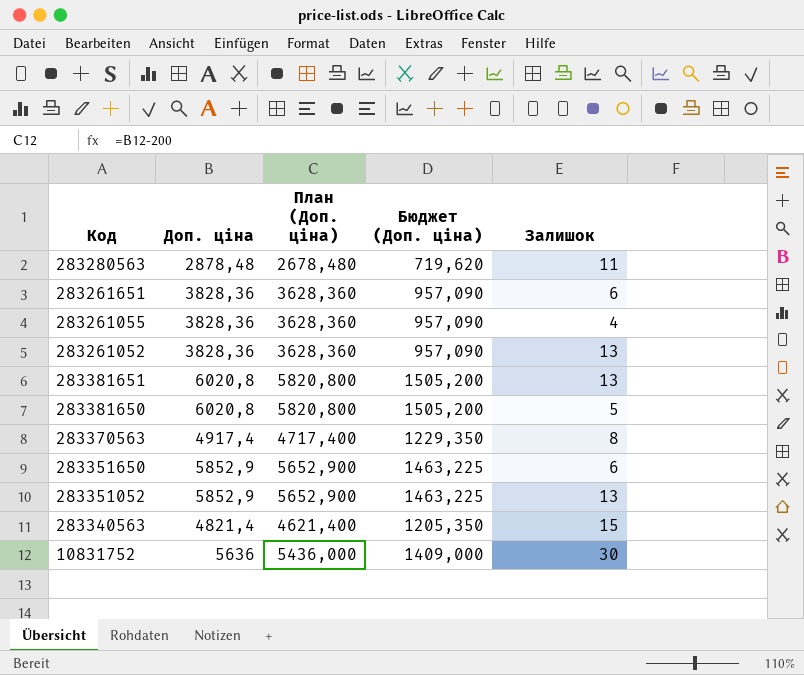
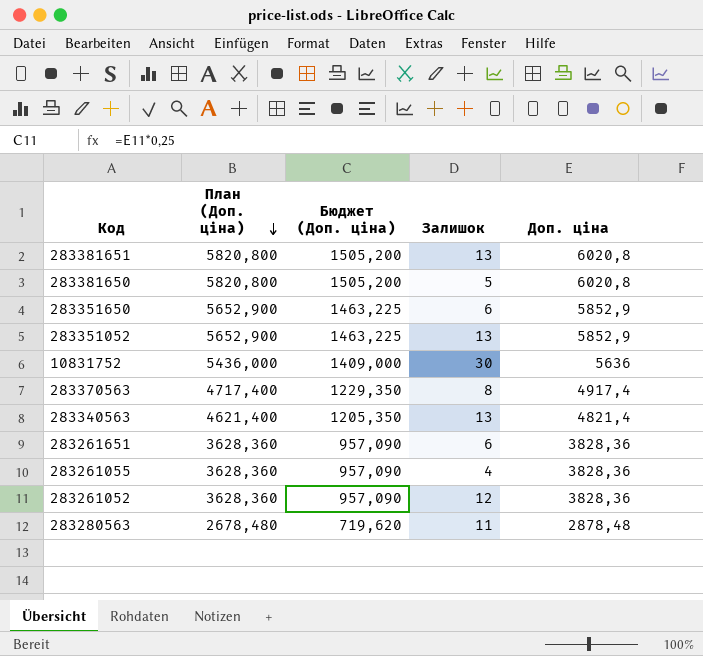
row order: none -> План (Доп. ціна) descending
column Доп. ціна | position: 2 -> 5
283340563 | Залишок: 15 -> 13
283261052 | Залишок: 13 -> 12

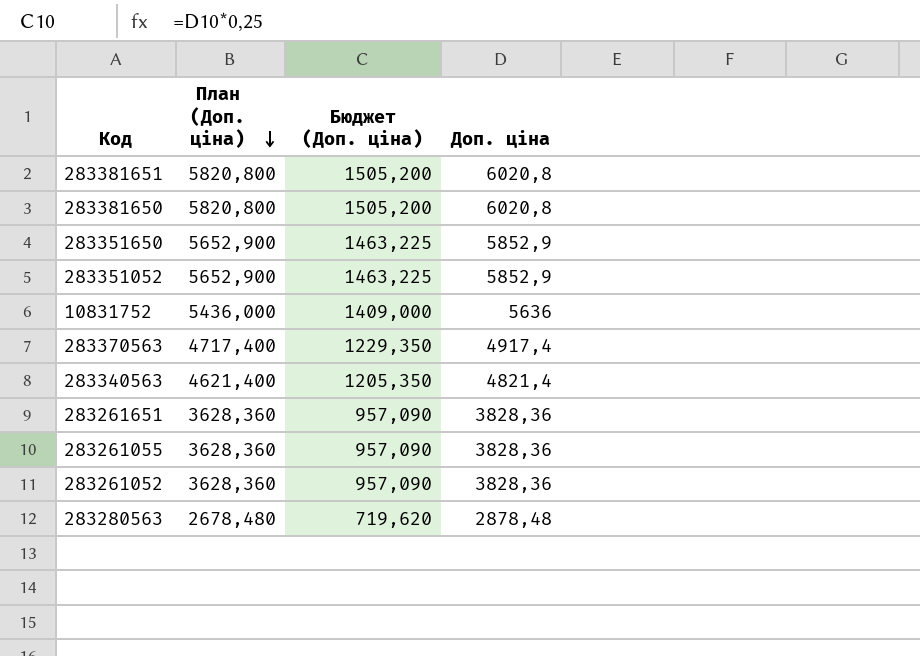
column Залишок | position: 4 -> none

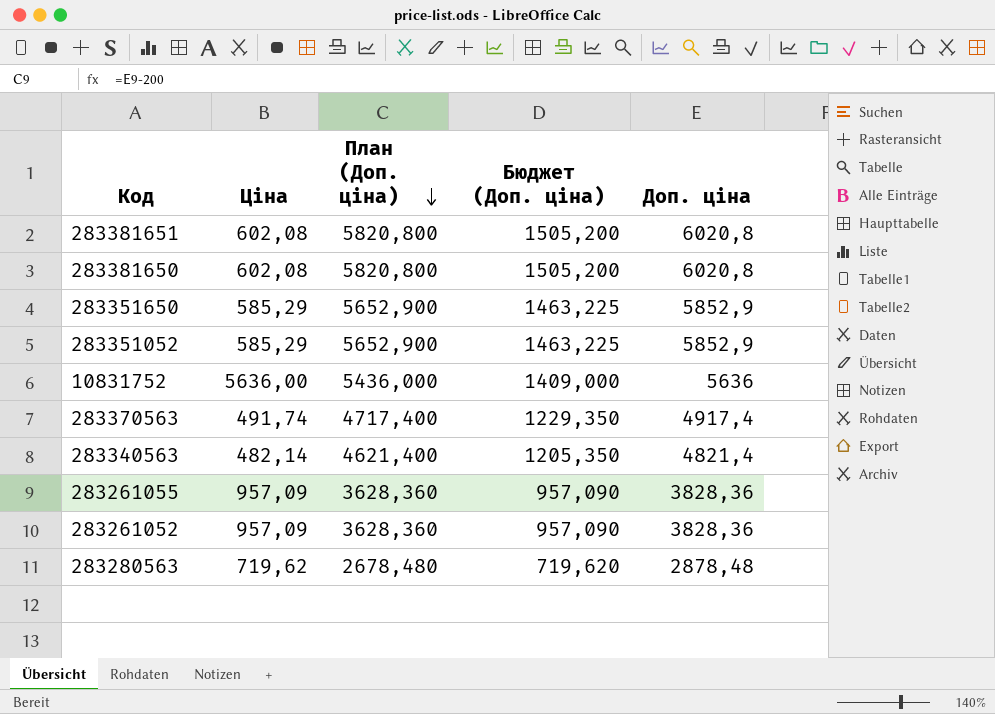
column Ціна | position: none -> 2
row 283261651: 3628,360 | 957,090 | 3828,36 -> none

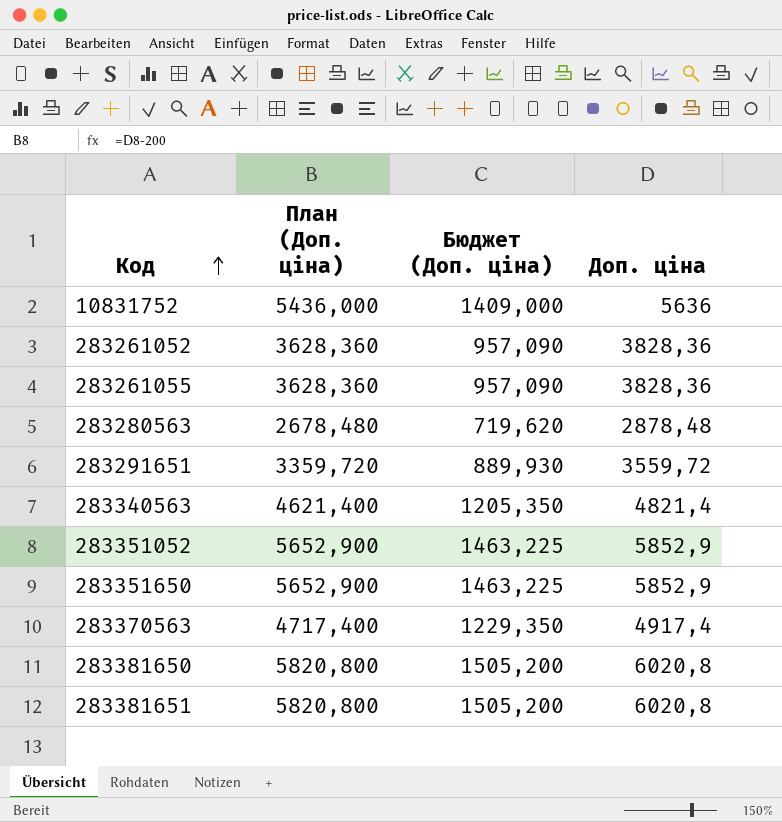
row order: План (Доп. ціна) descending -> Код ascending
column Ціна | position: 2 -> none
row 283291651: none -> 3359,720 | 889,930 | 3559,72

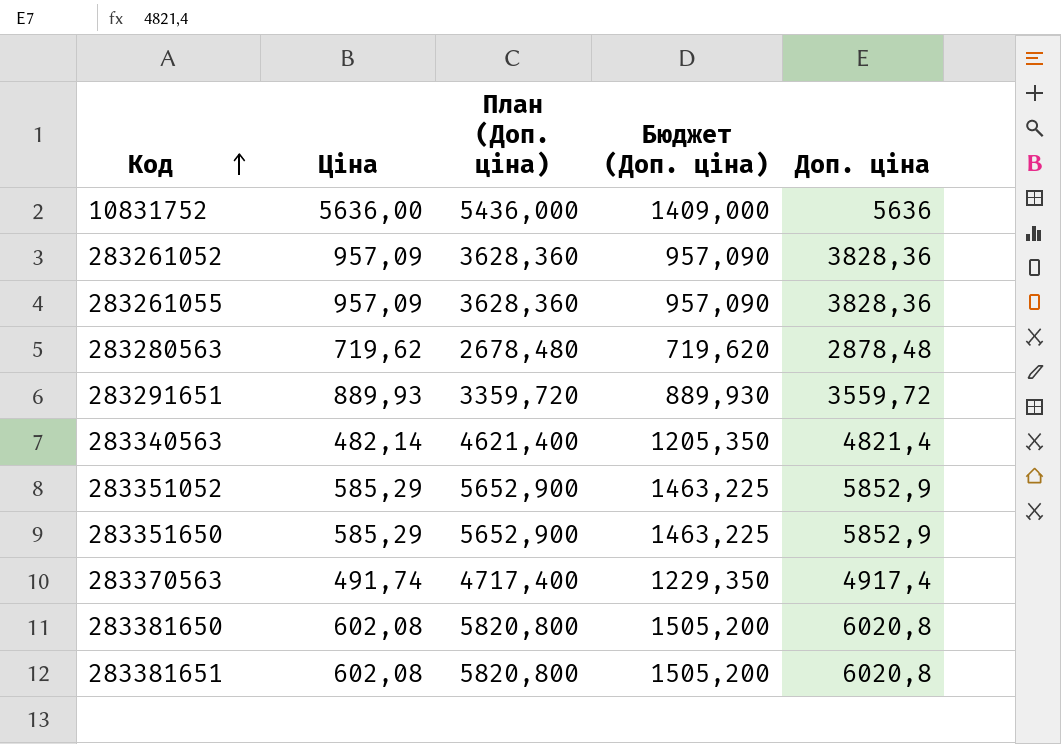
column Ціна | position: none -> 2

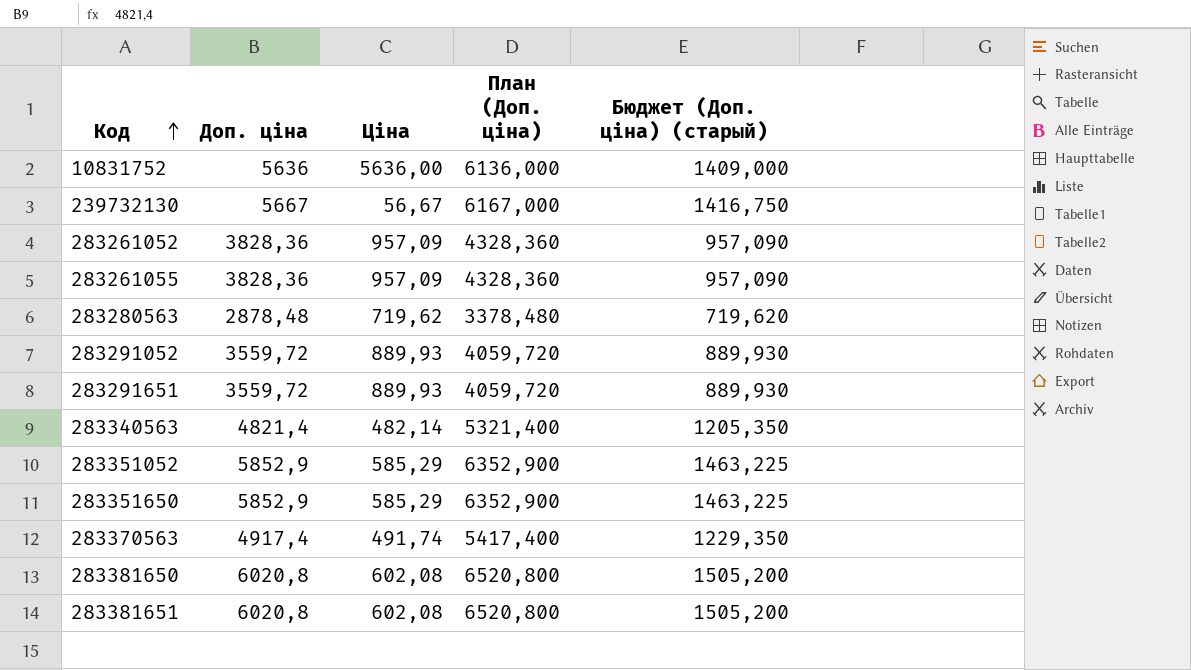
column Доп. ціна | position: 5 -> 2
column План (Доп. ціна) | formula: [Доп. ціна] - 200 -> [Доп. ціна] + 500
column name: Бюджет (Доп. ціна) -> Бюджет (Доп. ціна) (старый)
row 239732130: none -> 5667 | 56,67 | 6167,000 | 1416,750
row 283291052: none -> 3559,72 | 889,93 | 4059,720 | 889,930

